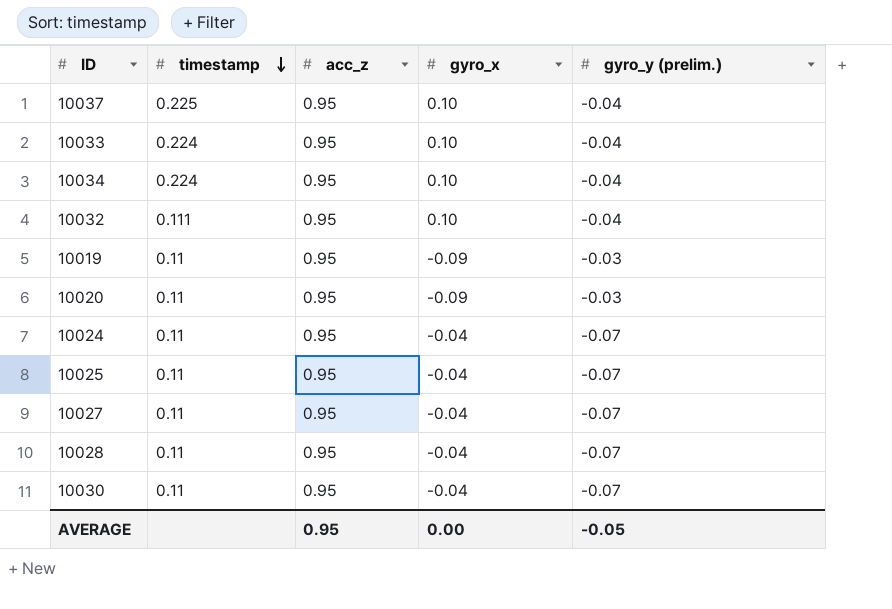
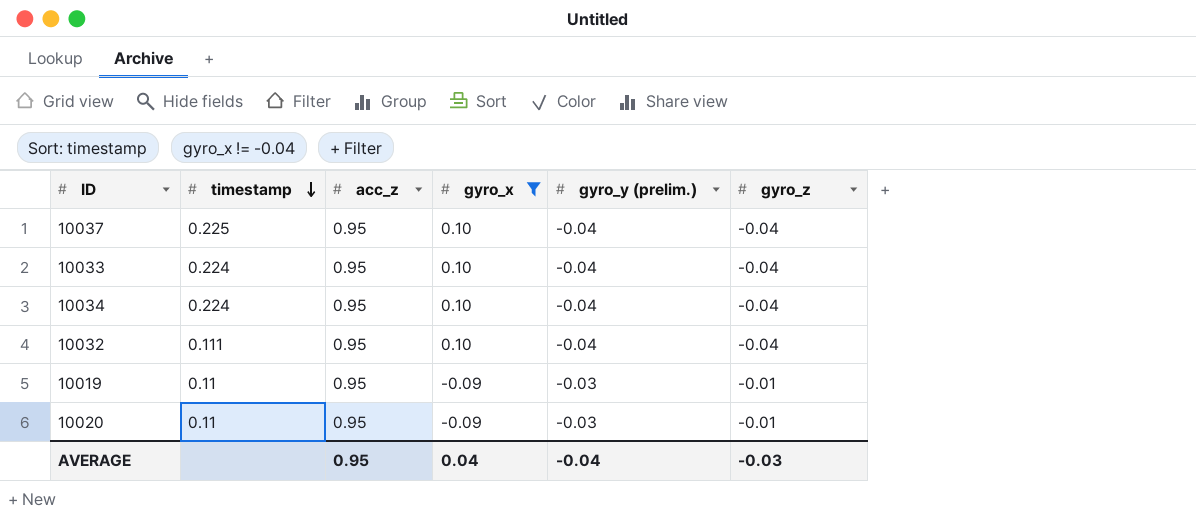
filter: none -> gyro_x != -0.04
column gyro_z | position: none -> 6
AVERAGE | gyro_x: 0.00 -> 0.04
AVERAGE | gyro_y (prelim.): -0.05 -> -0.04

